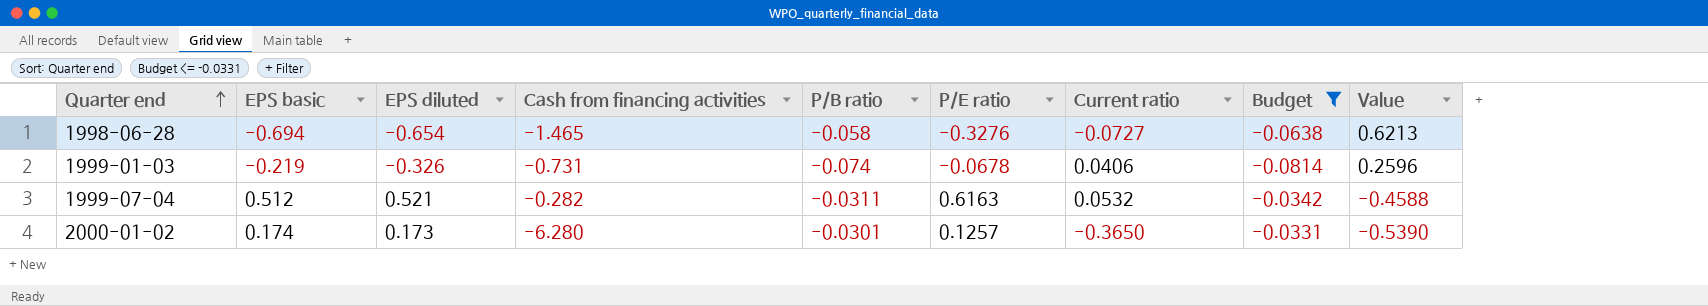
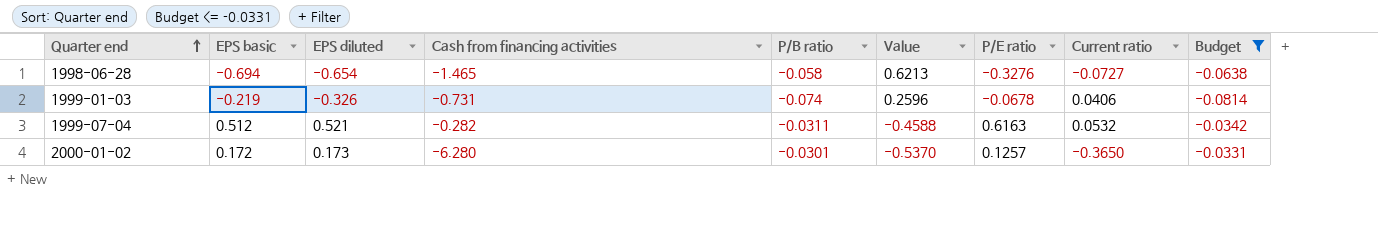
column Value | position: 9 -> 6
2000-01-02 | EPS basic: 0.174 -> 0.172
2000-01-02 | Value: -0.5390 -> -0.5370

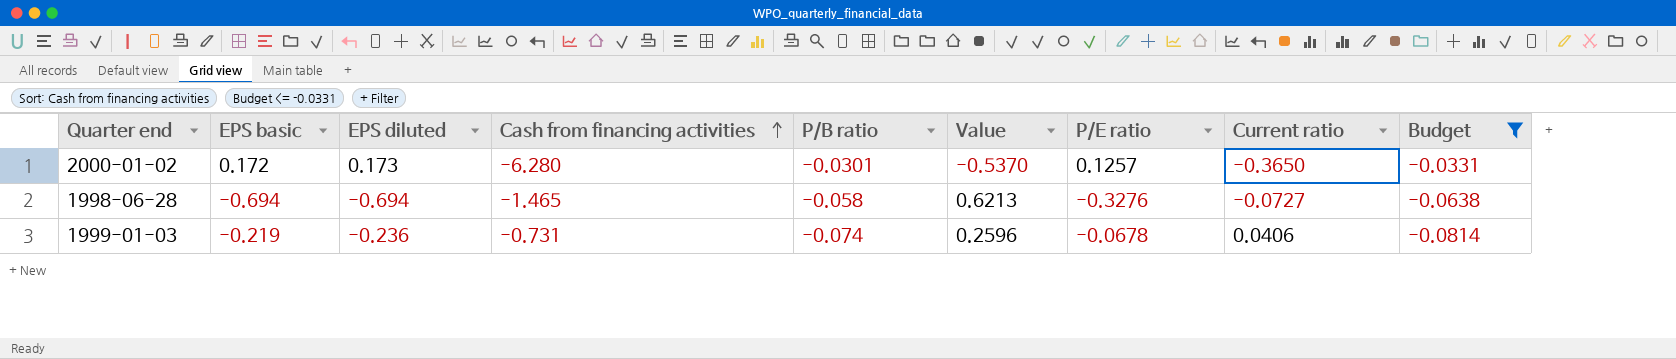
row order: Quarter end ascending -> Cash from financing activities ascending
row 1999-07-04: 0.512 | 0.521 | -0.282 | -0.0311 | -0.4588 | 0.6163 | 0.0532 | -0.0342 -> none
1998-06-28 | EPS diluted: -0.654 -> -0.694
1999-01-03 | EPS diluted: -0.326 -> -0.236

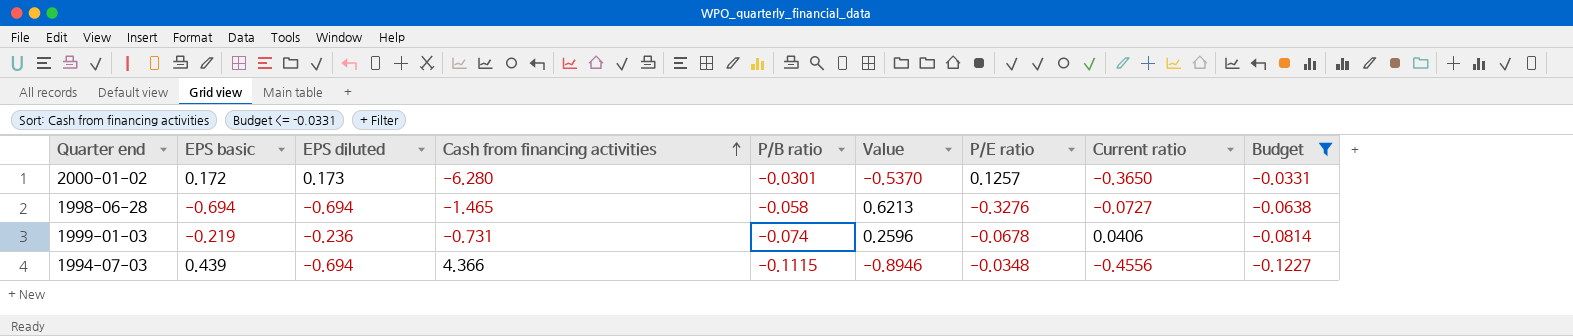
row 1994-07-03: none -> 0.439 | -0.694 | 4.366 | -0.1115 | -0.8946 | -0.0348 | -0.4556 | -0.1227

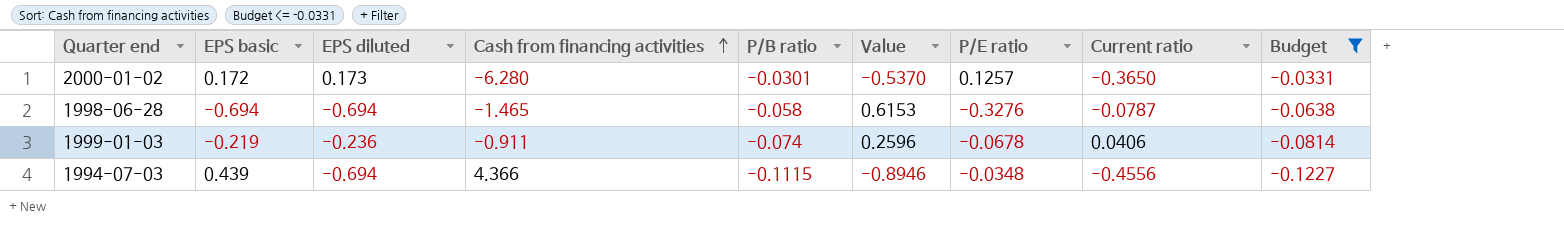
1998-06-28 | Value: 0.6213 -> 0.6153
1998-06-28 | Current ratio: -0.0727 -> -0.0787
1999-01-03 | Cash from financing activities: -0.731 -> -0.911

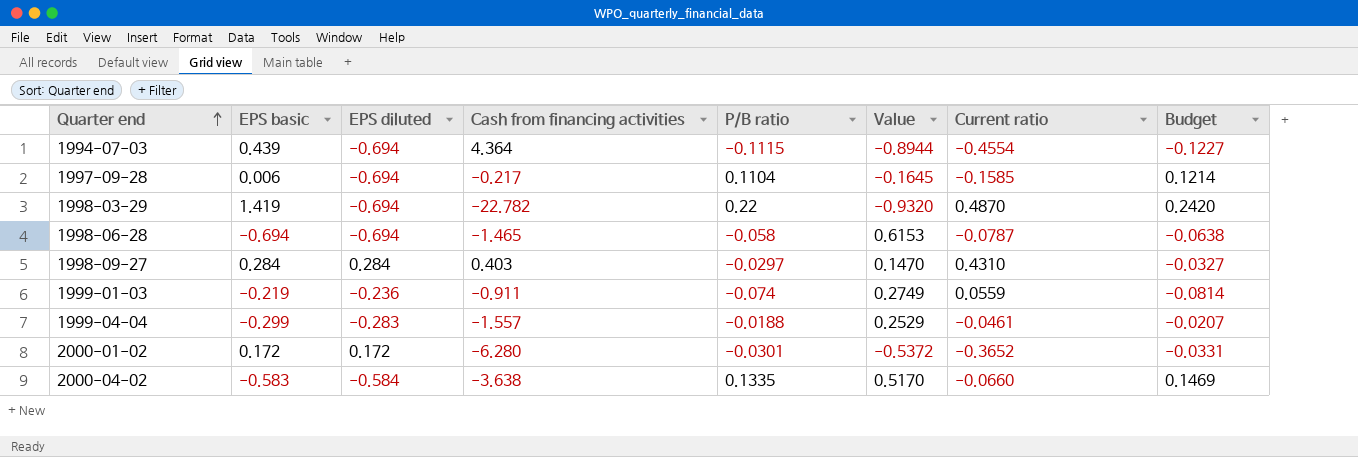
filter: Budget <= -0.0331 -> none
row order: Cash from financing activities ascending -> Quarter end ascending
column P/E ratio | position: 7 -> none
1994-07-03 | Cash from financing activities: 4.366 -> 4.364
1994-07-03 | Value: -0.8946 -> -0.8944
1994-07-03 | Current ratio: -0.4556 -> -0.4554
1999-01-03 | Value: 0.2596 -> 0.2749
1999-01-03 | Current ratio: 0.0406 -> 0.0559
2000-01-02 | EPS diluted: 0.173 -> 0.172
2000-01-02 | Value: -0.5370 -> -0.5372
2000-01-02 | Current ratio: -0.3650 -> -0.3652

